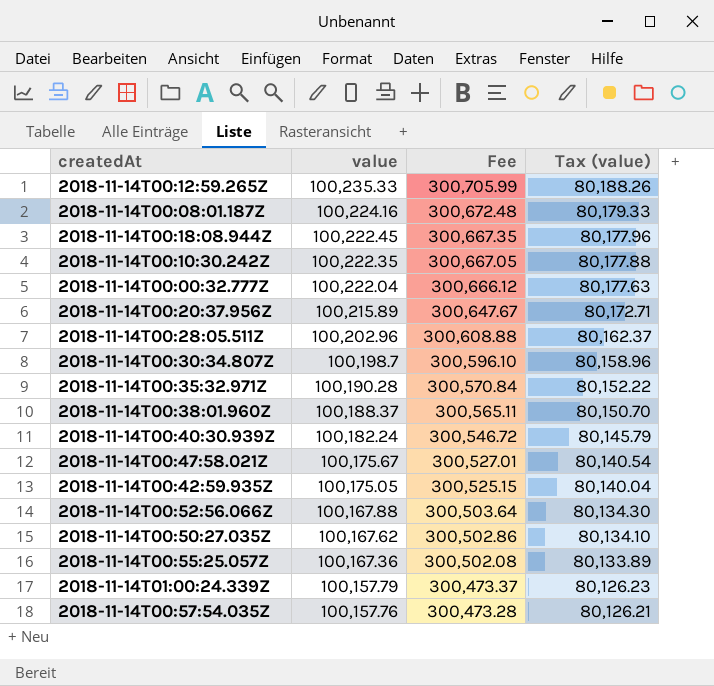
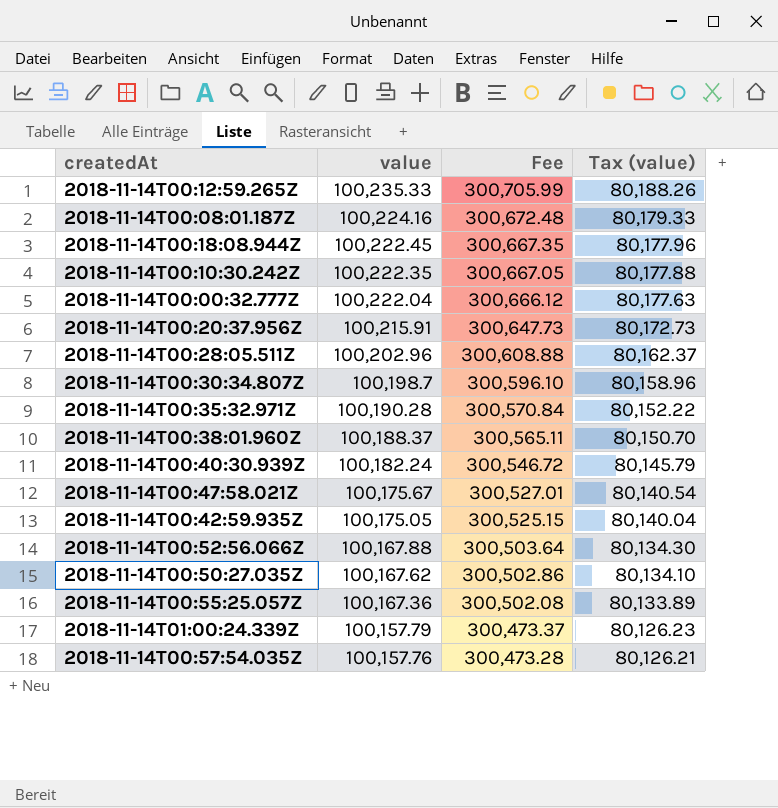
2018-11-14T00:20:37.956Z | value: 100,215.89 -> 100,215.91
2018-11-14T00:20:37.956Z | Fee: 300,647.67 -> 300,647.73
2018-11-14T00:20:37.956Z | Tax (value): 80,172.71 -> 80,172.73

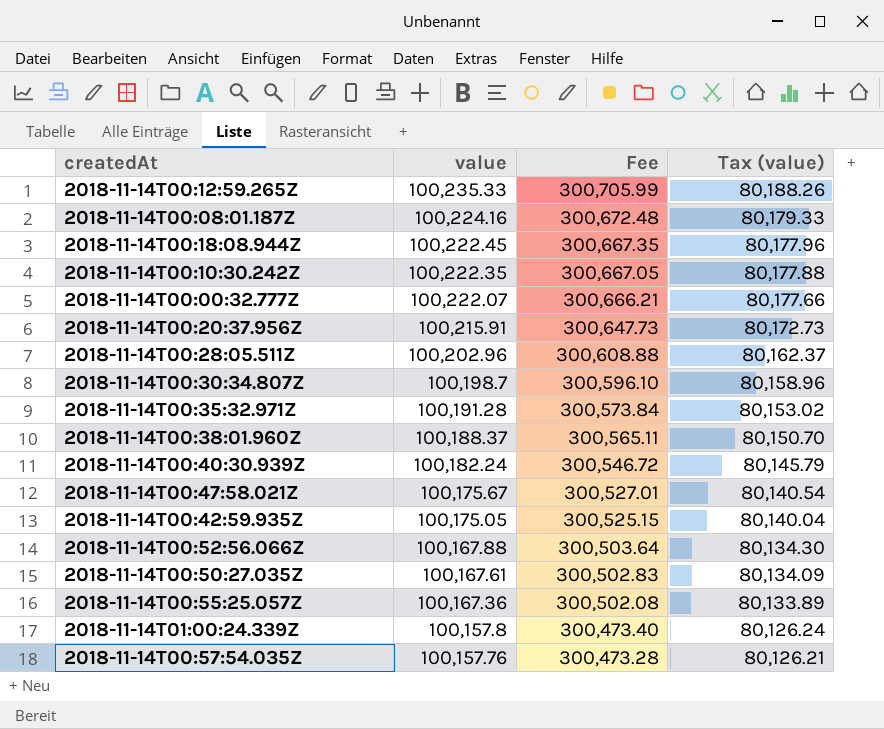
2018-11-14T00:00:32.777Z | value: 100,222.04 -> 100,222.07
2018-11-14T00:00:32.777Z | Fee: 300,666.12 -> 300,666.21
2018-11-14T00:00:32.777Z | Tax (value): 80,177.63 -> 80,177.66
2018-11-14T00:35:32.971Z | value: 100,190.28 -> 100,191.28
2018-11-14T00:35:32.971Z | Fee: 300,570.84 -> 300,573.84
2018-11-14T00:35:32.971Z | Tax (value): 80,152.22 -> 80,153.02
2018-11-14T00:50:27.035Z | value: 100,167.62 -> 100,167.61
2018-11-14T00:50:27.035Z | Fee: 300,502.86 -> 300,502.83
2018-11-14T00:50:27.035Z | Tax (value): 80,134.10 -> 80,134.09
2018-11-14T01:00:24.339Z | value: 100,157.79 -> 100,157.8
2018-11-14T01:00:24.339Z | Fee: 300,473.37 -> 300,473.40
2018-11-14T01:00:24.339Z | Tax (value): 80,126.23 -> 80,126.24

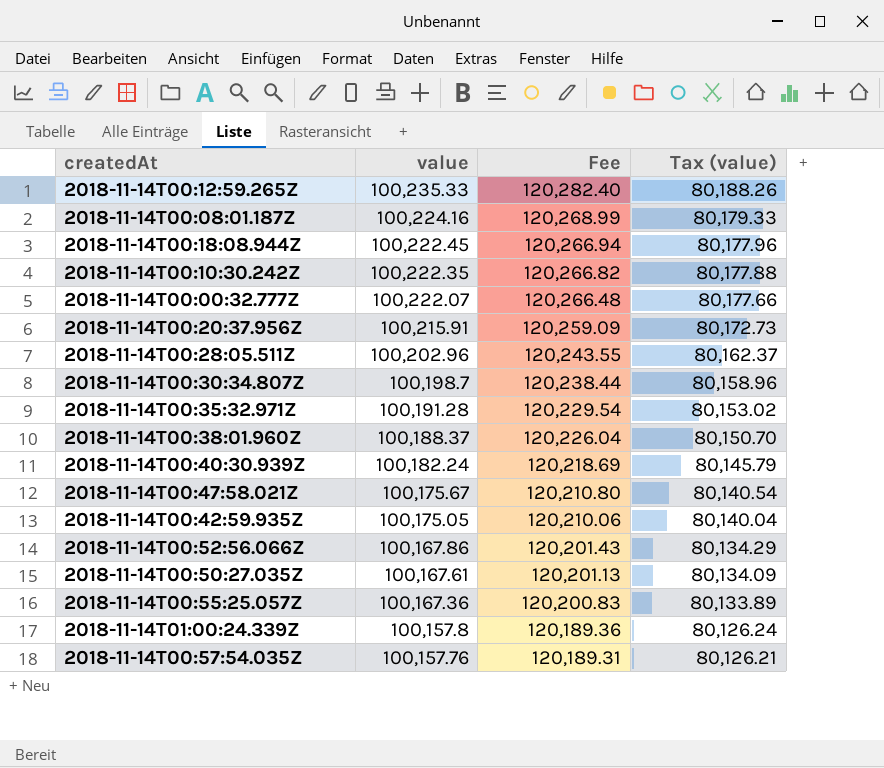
column Fee | formula: [value] * 3 -> [value] * 1.2
2018-11-14T00:52:56.066Z | value: 100,167.88 -> 100,167.86
2018-11-14T00:52:56.066Z | Tax (value): 80,134.30 -> 80,134.29

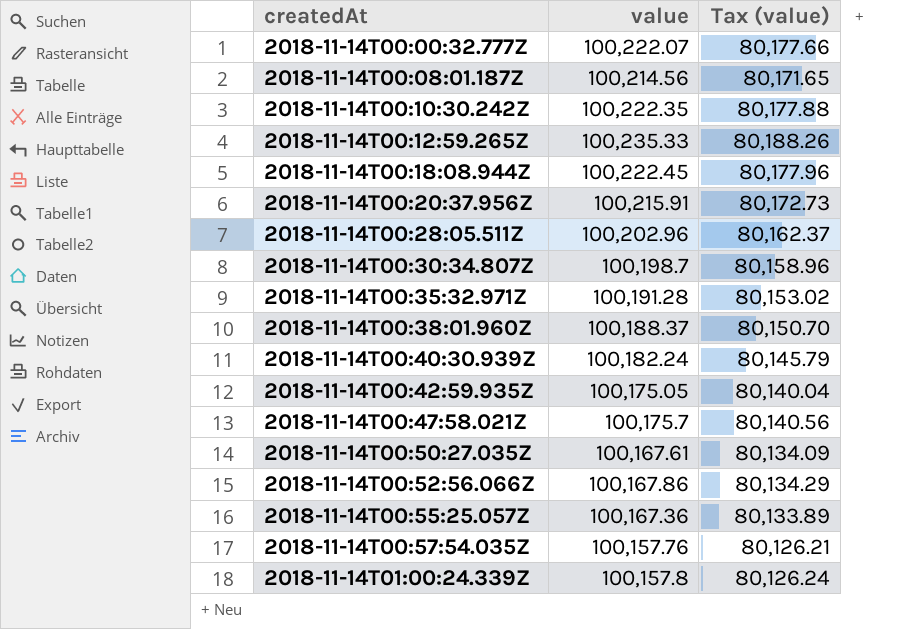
row order: value descending -> createdAt ascending
column Fee | formula: [value] * 1.2 -> none
2018-11-14T00:08:01.187Z | value: 100,224.16 -> 100,214.56
2018-11-14T00:08:01.187Z | Tax (value): 80,179.33 -> 80,171.65
2018-11-14T00:47:58.021Z | value: 100,175.67 -> 100,175.7
2018-11-14T00:47:58.021Z | Tax (value): 80,140.54 -> 80,140.56

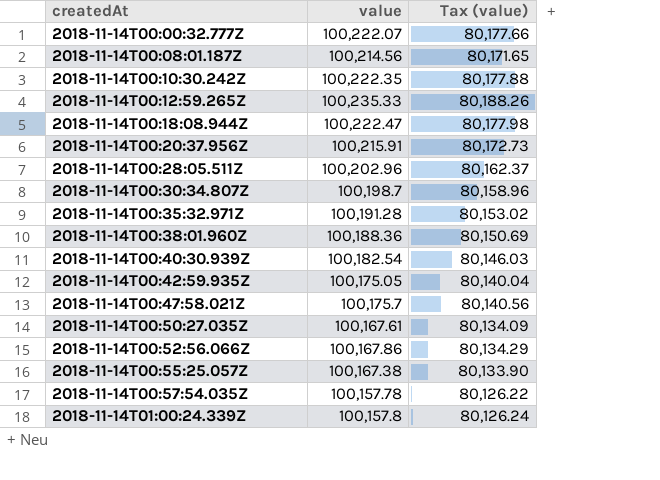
2018-11-14T00:18:08.944Z | value: 100,222.45 -> 100,222.47
2018-11-14T00:18:08.944Z | Tax (value): 80,177.96 -> 80,177.98
2018-11-14T00:38:01.960Z | value: 100,188.37 -> 100,188.36
2018-11-14T00:38:01.960Z | Tax (value): 80,150.70 -> 80,150.69
2018-11-14T00:40:30.939Z | value: 100,182.24 -> 100,182.54
2018-11-14T00:40:30.939Z | Tax (value): 80,145.79 -> 80,146.03
2018-11-14T00:55:25.057Z | value: 100,167.36 -> 100,167.38
2018-11-14T00:55:25.057Z | Tax (value): 80,133.89 -> 80,133.90
2018-11-14T00:57:54.035Z | value: 100,157.76 -> 100,157.78
2018-11-14T00:57:54.035Z | Tax (value): 80,126.21 -> 80,126.22

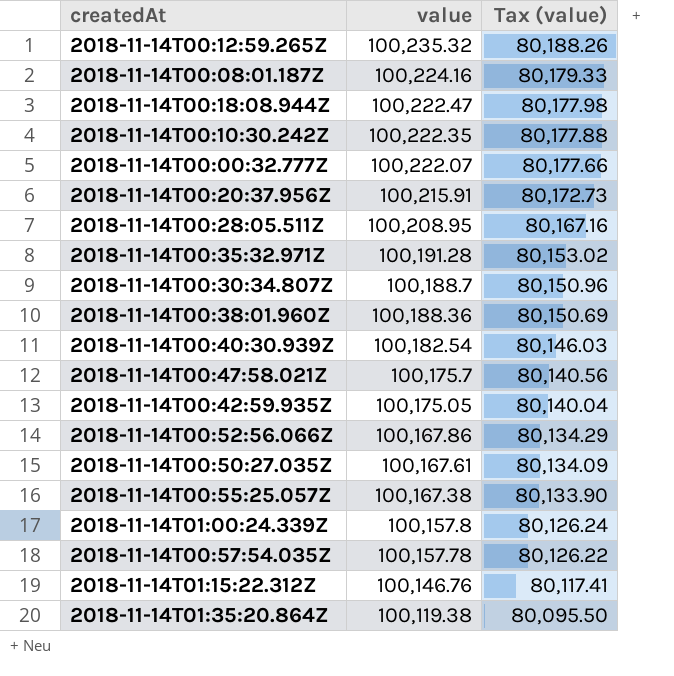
row order: createdAt ascending -> value descending
2018-11-14T00:12:59.265Z | value: 100,235.33 -> 100,235.32
2018-11-14T00:08:01.187Z | value: 100,214.56 -> 100,224.16
2018-11-14T00:08:01.187Z | Tax (value): 80,171.65 -> 80,179.33
2018-11-14T00:28:05.511Z | value: 100,202.96 -> 100,208.95
2018-11-14T00:28:05.511Z | Tax (value): 80,162.37 -> 80,167.16
2018-11-14T00:30:34.807Z | value: 100,198.7 -> 100,188.7
2018-11-14T00:30:34.807Z | Tax (value): 80,158.96 -> 80,150.96
row 2018-11-14T01:15:22.312Z: none -> 100,146.76 | 80,117.41
row 2018-11-14T01:35:20.864Z: none -> 100,119.38 | 80,095.50

